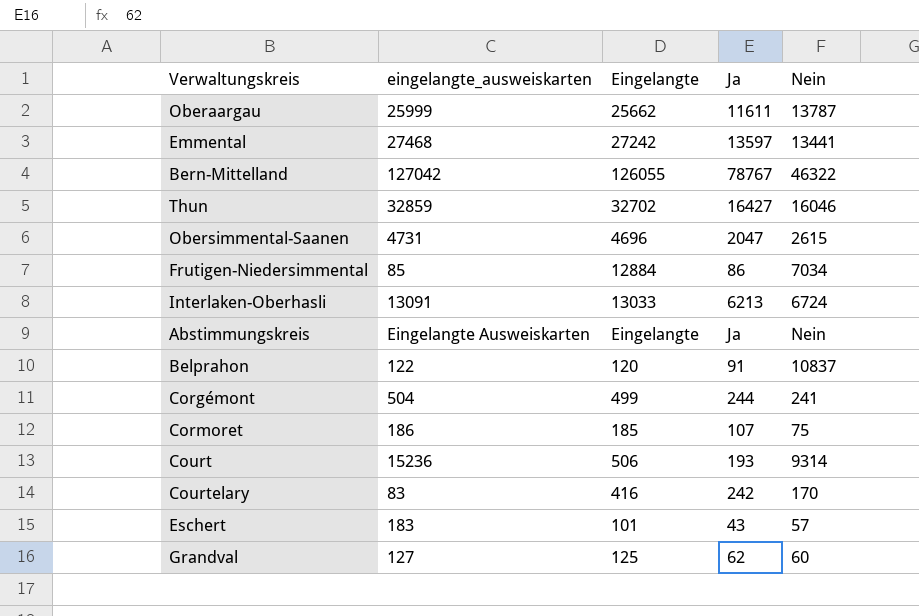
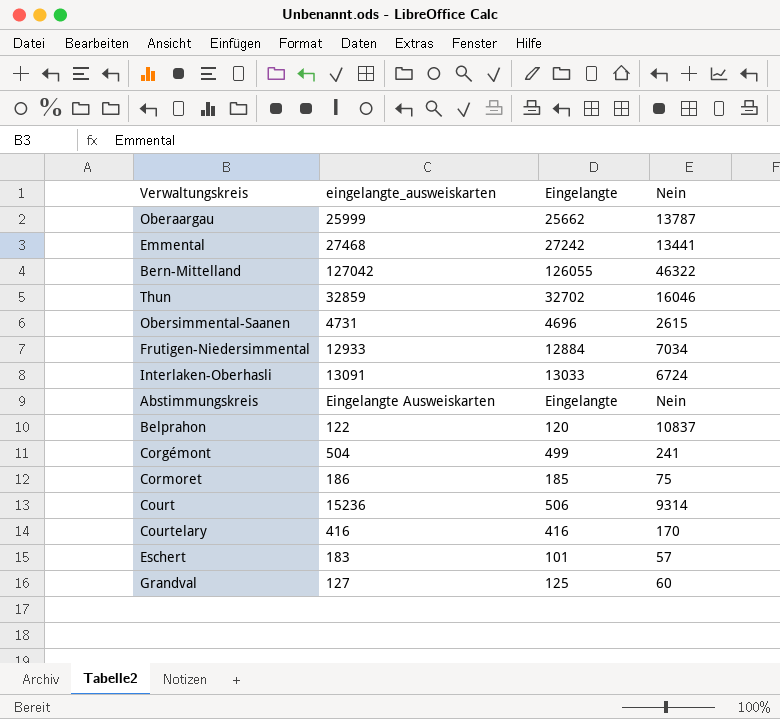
column Ja | position: 4 -> none
Frutigen-Niedersimmental | eingelangte_ausweiskarten: 85 -> 12933
Courtelary | eingelangte_ausweiskarten: 83 -> 416

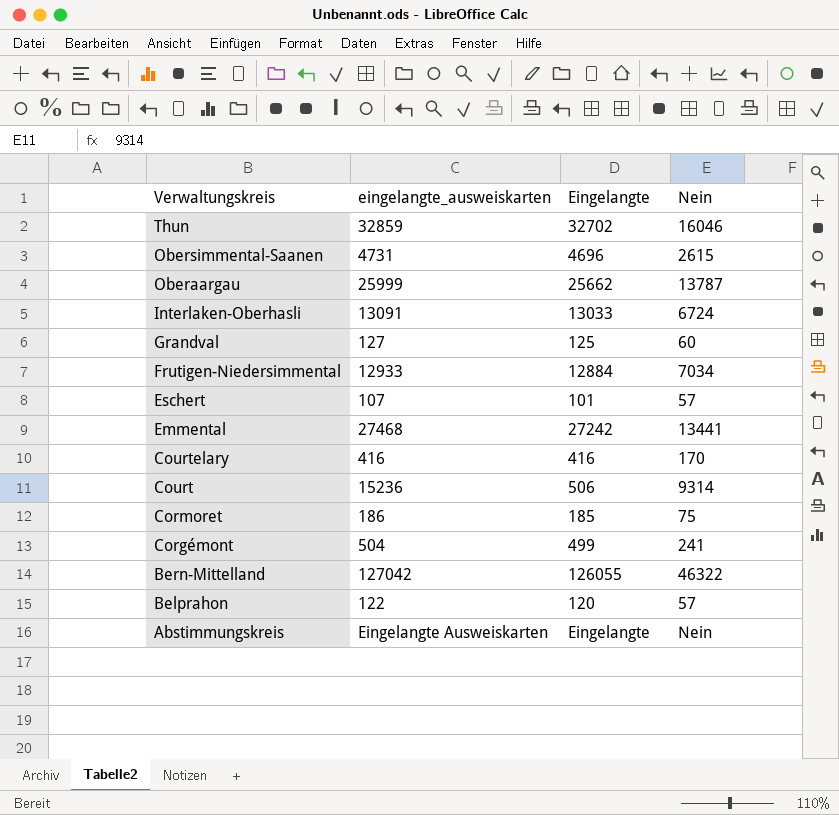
row order: none -> Verwaltungskreis descending
Eschert | eingelangte_ausweiskarten: 183 -> 107
Belprahon | Nein: 10837 -> 57

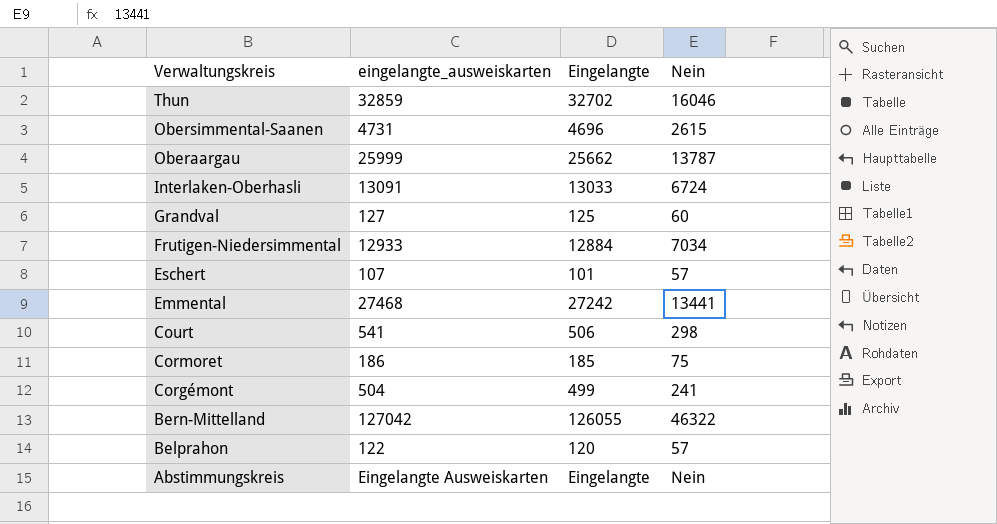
row Courtelary: 416 | 416 | 170 -> none
Court | eingelangte_ausweiskarten: 15236 -> 541
Court | Nein: 9314 -> 298

